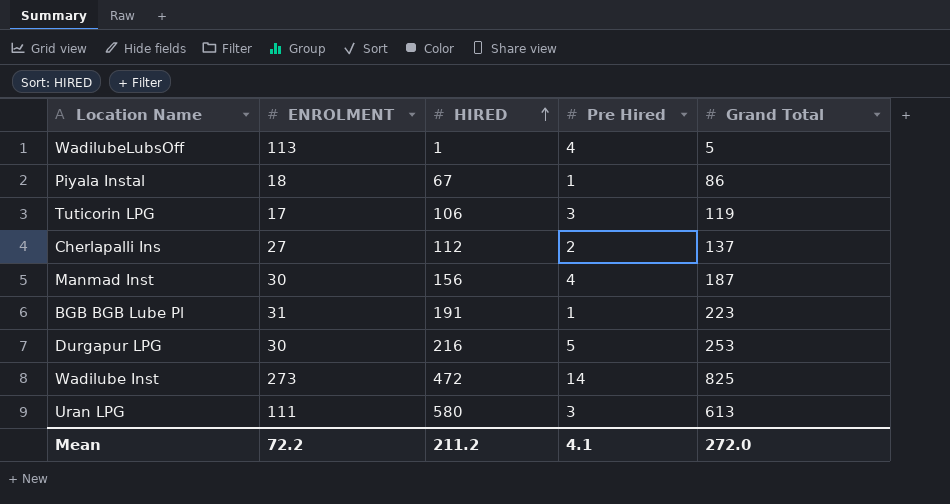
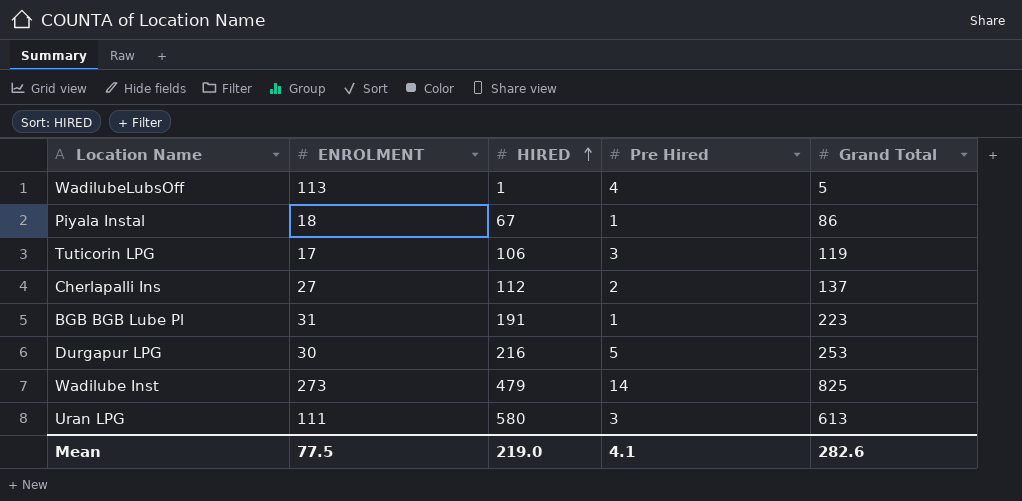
row Manmad Inst: 30 | 156 | 4 | 187 -> none
Wadilube Inst | HIRED: 472 -> 479
Mean | ENROLMENT: 72.2 -> 77.5
Mean | HIRED: 211.2 -> 219.0
Mean | Grand Total: 272.0 -> 282.6

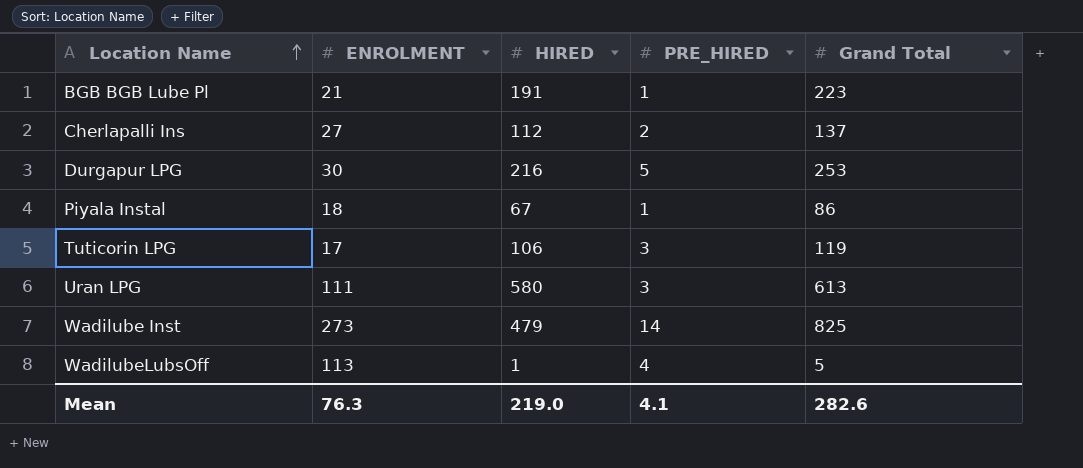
row order: HIRED ascending -> Location Name ascending
column name: Pre Hired -> PRE_HIRED
BGB BGB Lube Pl | ENROLMENT: 31 -> 21
Mean | ENROLMENT: 77.5 -> 76.3

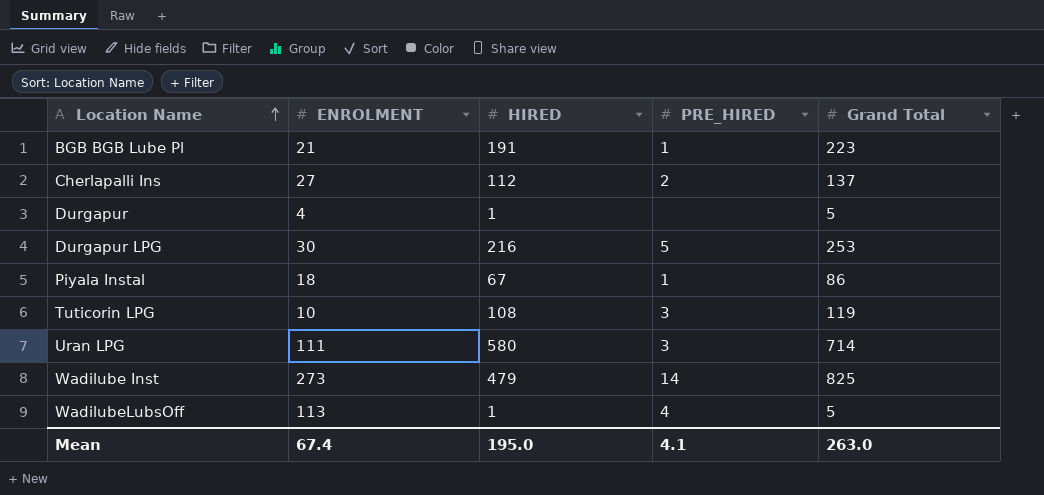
row Durgapur: none -> 4 | 1 | none | 5
Tuticorin LPG | ENROLMENT: 17 -> 10
Tuticorin LPG | HIRED: 106 -> 108
Uran LPG | Grand Total: 613 -> 714
Mean | ENROLMENT: 76.3 -> 67.4
Mean | HIRED: 219.0 -> 195.0
Mean | Grand Total: 282.6 -> 263.0

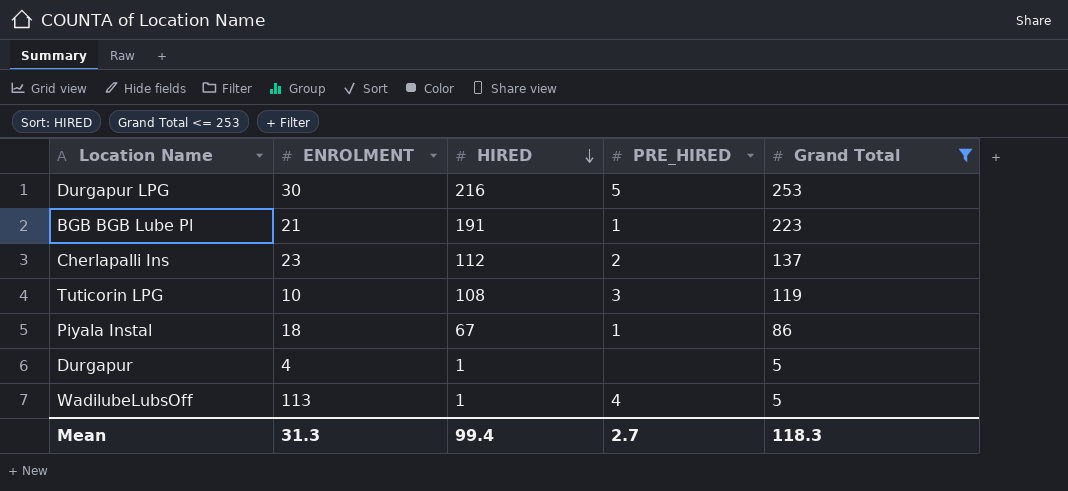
filter: none -> Grand Total <= 253
row order: Location Name ascending -> HIRED descending
Cherlapalli Ins | ENROLMENT: 27 -> 23
Mean | ENROLMENT: 67.4 -> 31.3
Mean | HIRED: 195.0 -> 99.4
Mean | PRE_HIRED: 4.1 -> 2.7
Mean | Grand Total: 263.0 -> 118.3

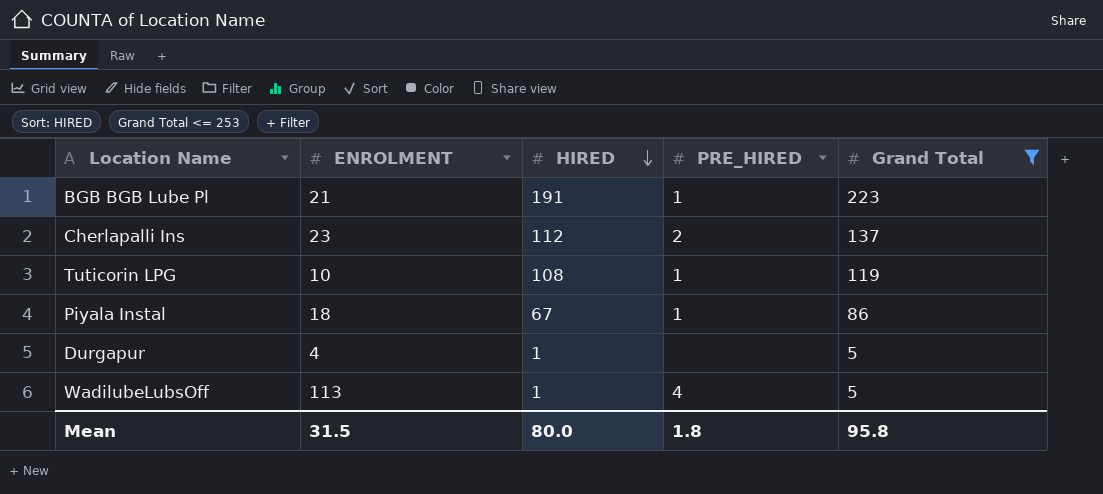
row Durgapur LPG: 30 | 216 | 5 | 253 -> none
Tuticorin LPG | PRE_HIRED: 3 -> 1
Mean | ENROLMENT: 31.3 -> 31.5
Mean | HIRED: 99.4 -> 80.0
Mean | PRE_HIRED: 2.7 -> 1.8
Mean | Grand Total: 118.3 -> 95.8

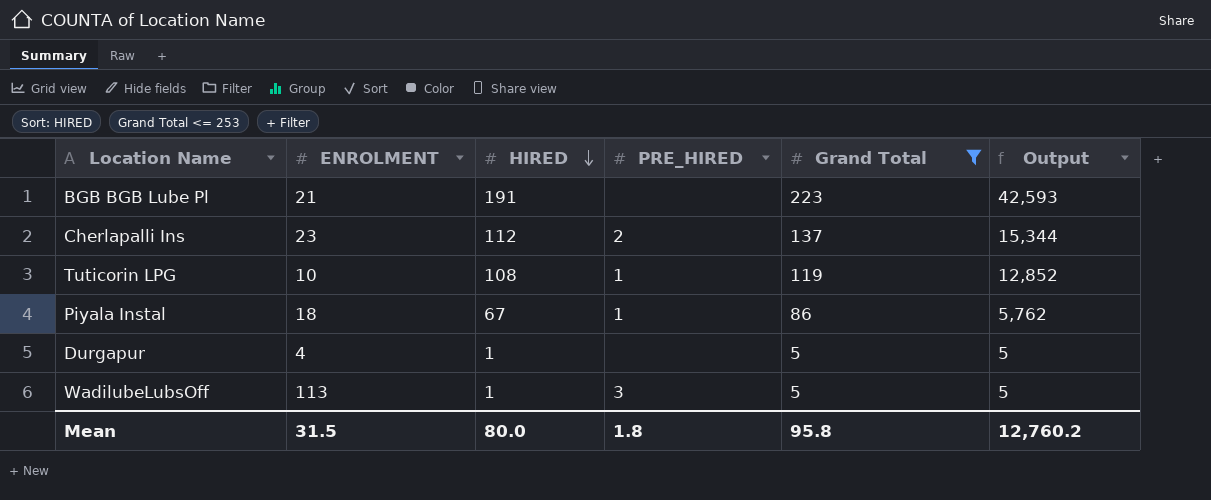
column Output | formula: none -> [HIRED] * [Grand Total]
BGB BGB Lube Pl | PRE_HIRED: 1 -> none
WadilubeLubsOff | PRE_HIRED: 4 -> 3

